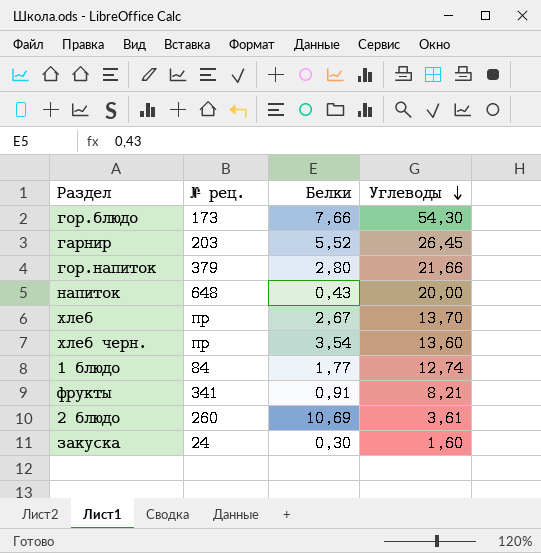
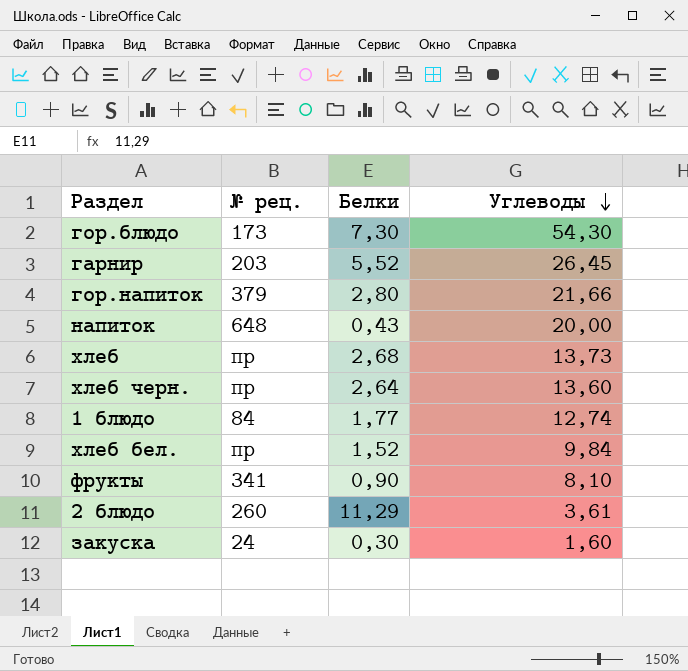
гор.блюдо | Белки: 7,66 -> 7,30
хлеб | Белки: 2,67 -> 2,68
хлеб | Углеводы: 13,70 -> 13,73
хлеб черн. | Белки: 3,54 -> 2,64
row хлеб бел.: none -> пр | 1,52 | 9,84
фрукты | Белки: 0,91 -> 0,90
фрукты | Углеводы: 8,21 -> 8,10
2 блюдо | Белки: 10,69 -> 11,29

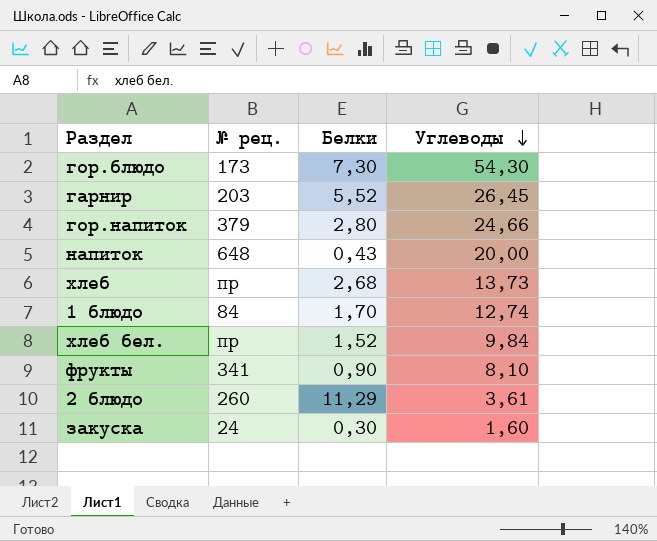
row хлеб черн.: пр | 2,64 | 13,60 -> none
гор.напиток | Углеводы: 21,66 -> 24,66
1 блюдо | Белки: 1,77 -> 1,70

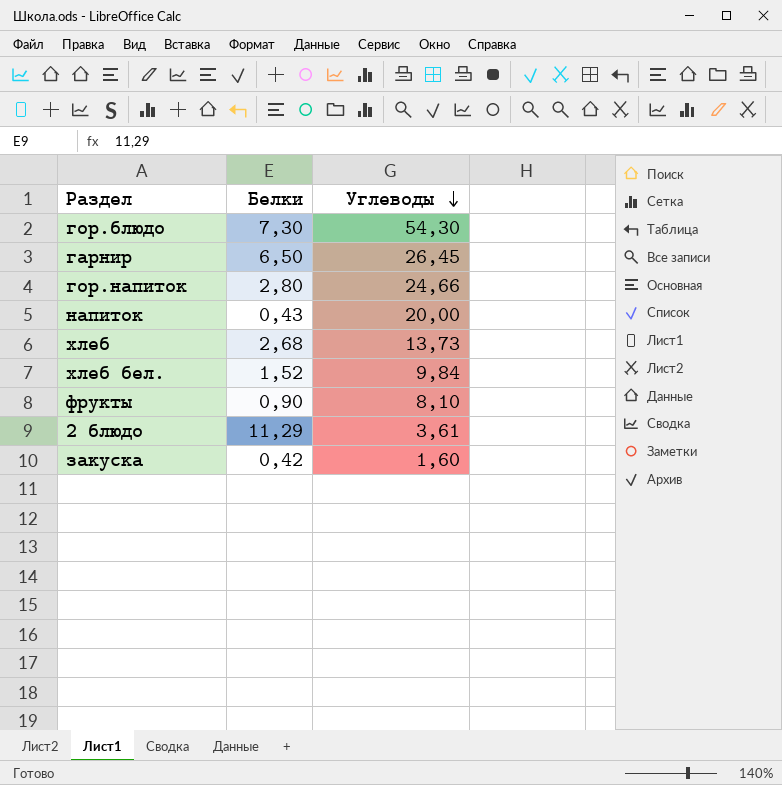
column № рец. | position: 2 -> none
row 1 блюдо: 84 | 1,70 | 12,74 -> none
гарнир | Белки: 5,52 -> 6,50
закуска | Белки: 0,30 -> 0,42

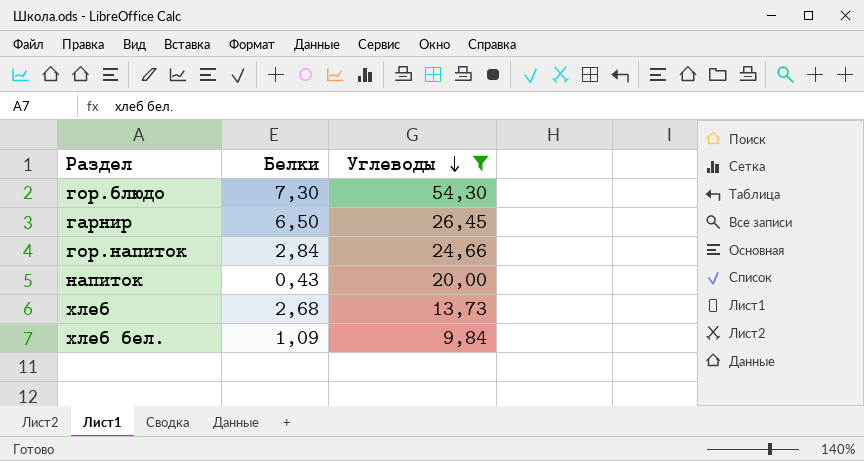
filter: none -> Углеводы >= 9,84
гор.напиток | Белки: 2,80 -> 2,84
хлеб бел. | Белки: 1,52 -> 1,09

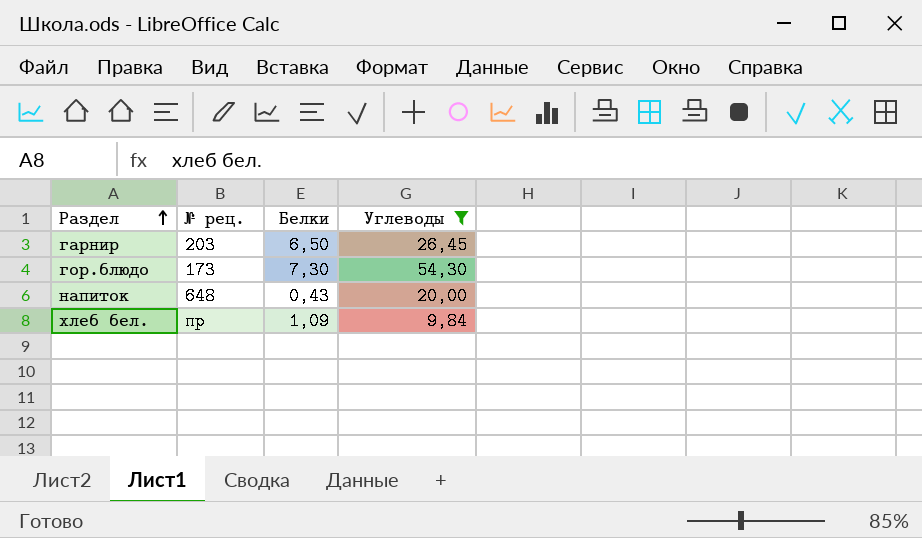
row order: Углеводы descending -> Раздел ascending
column № рец. | position: none -> 2
row гор.напиток: 2,84 | 24,66 -> none
row хлеб: 2,68 | 13,73 -> none

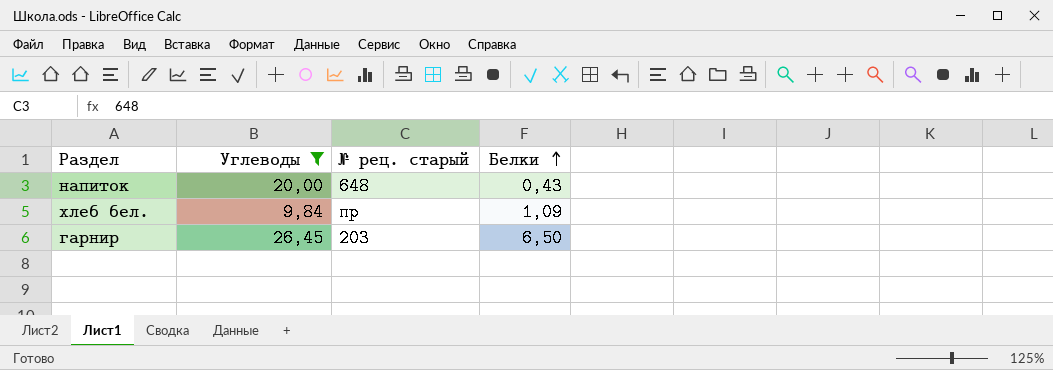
row order: Раздел ascending -> Белки ascending
column Углеводы | position: 4 -> 2
column name: № рец. -> № рец. старый
row гор.блюдо: 173 | 7,30 | 54,30 -> none

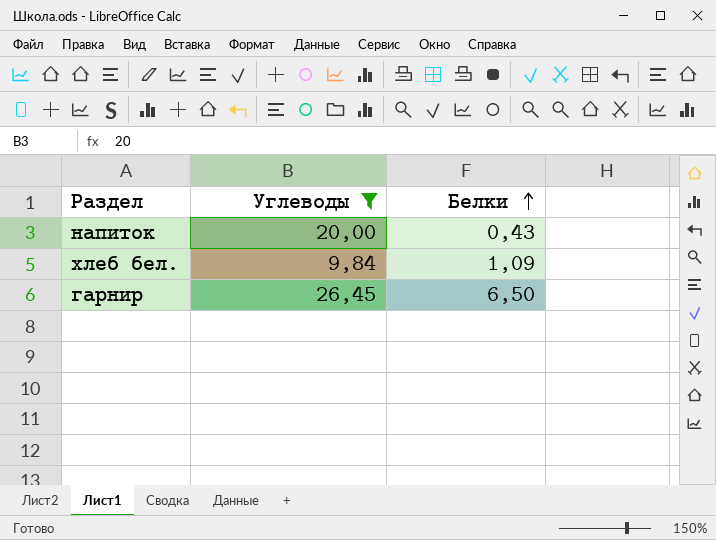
column № рец. старый | position: 3 -> none

